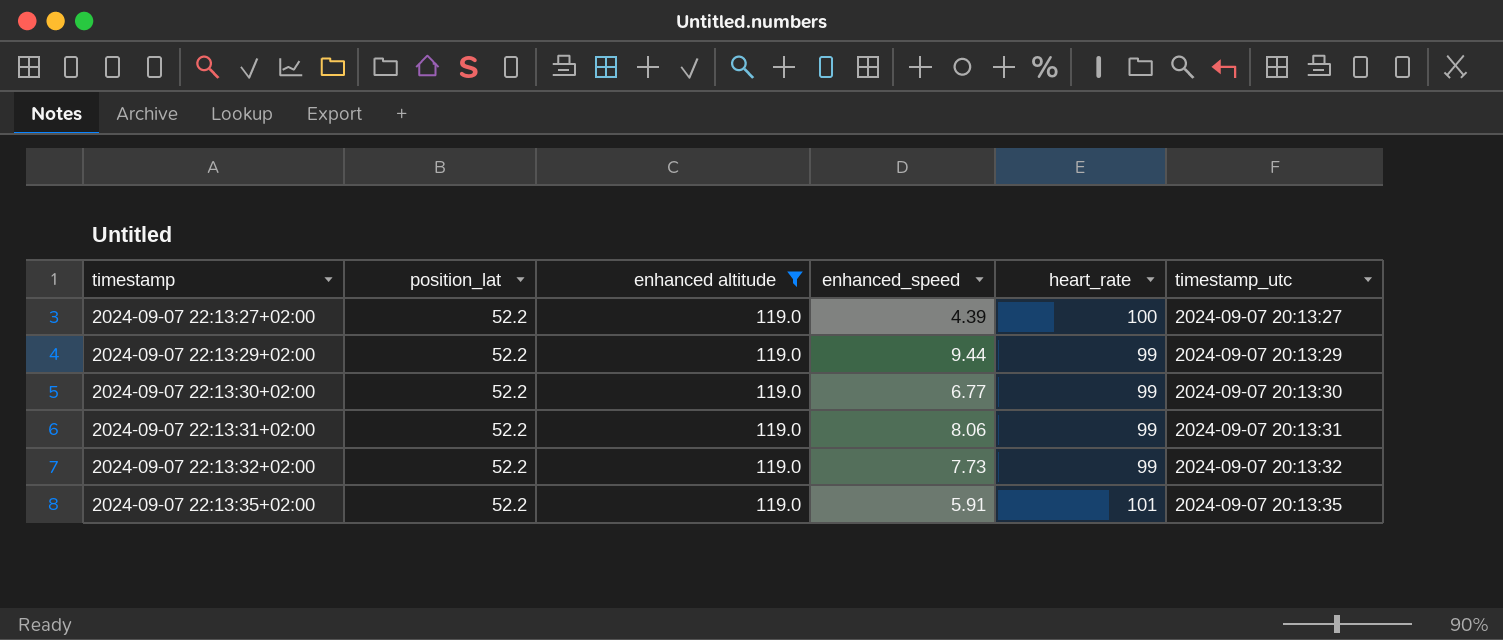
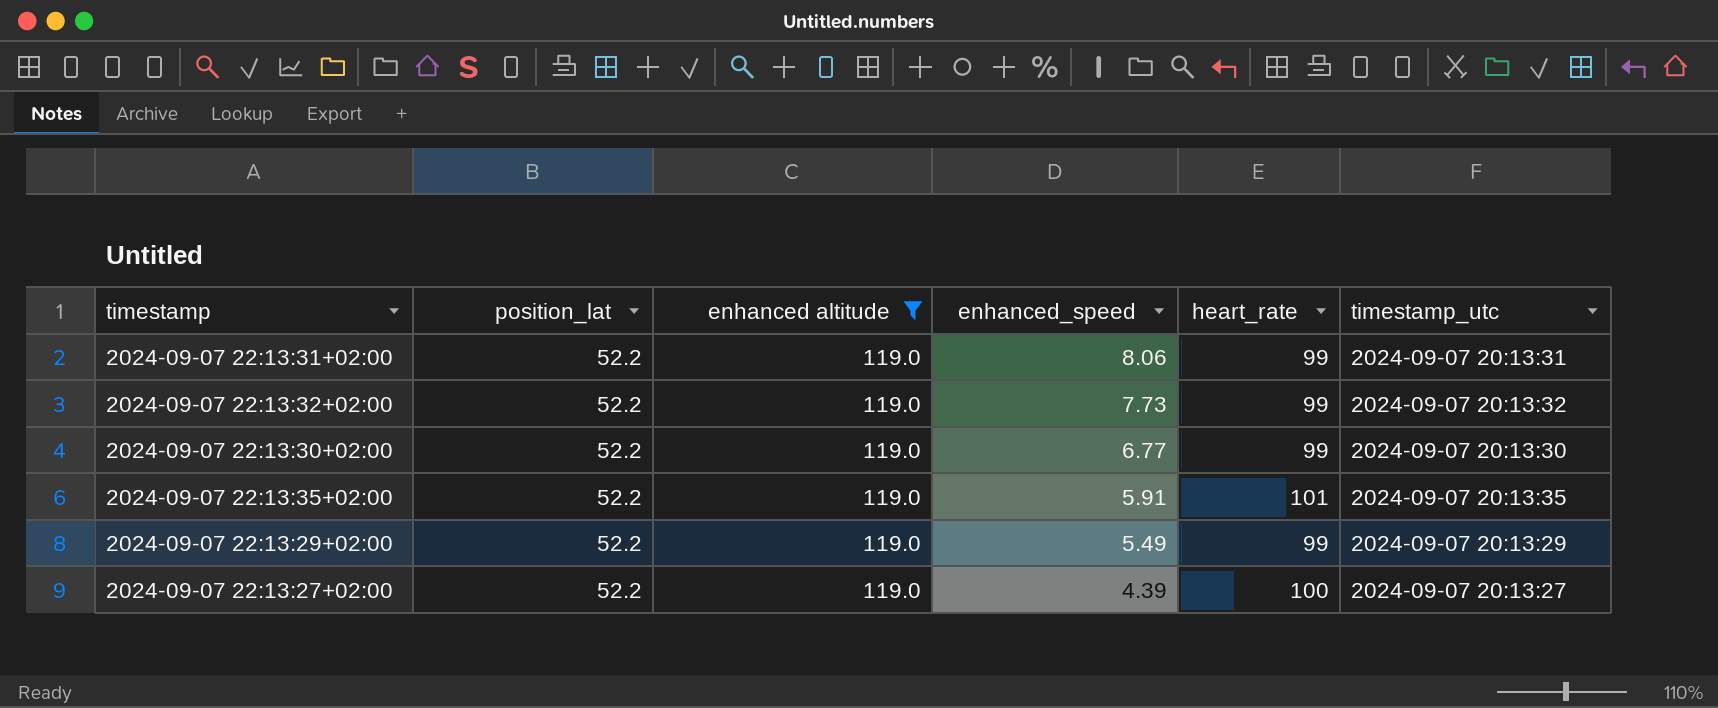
row order: timestamp ascending -> enhanced_speed descending
2024-09-07 22:13:29+02:00 | enhanced_speed: 9.44 -> 5.49

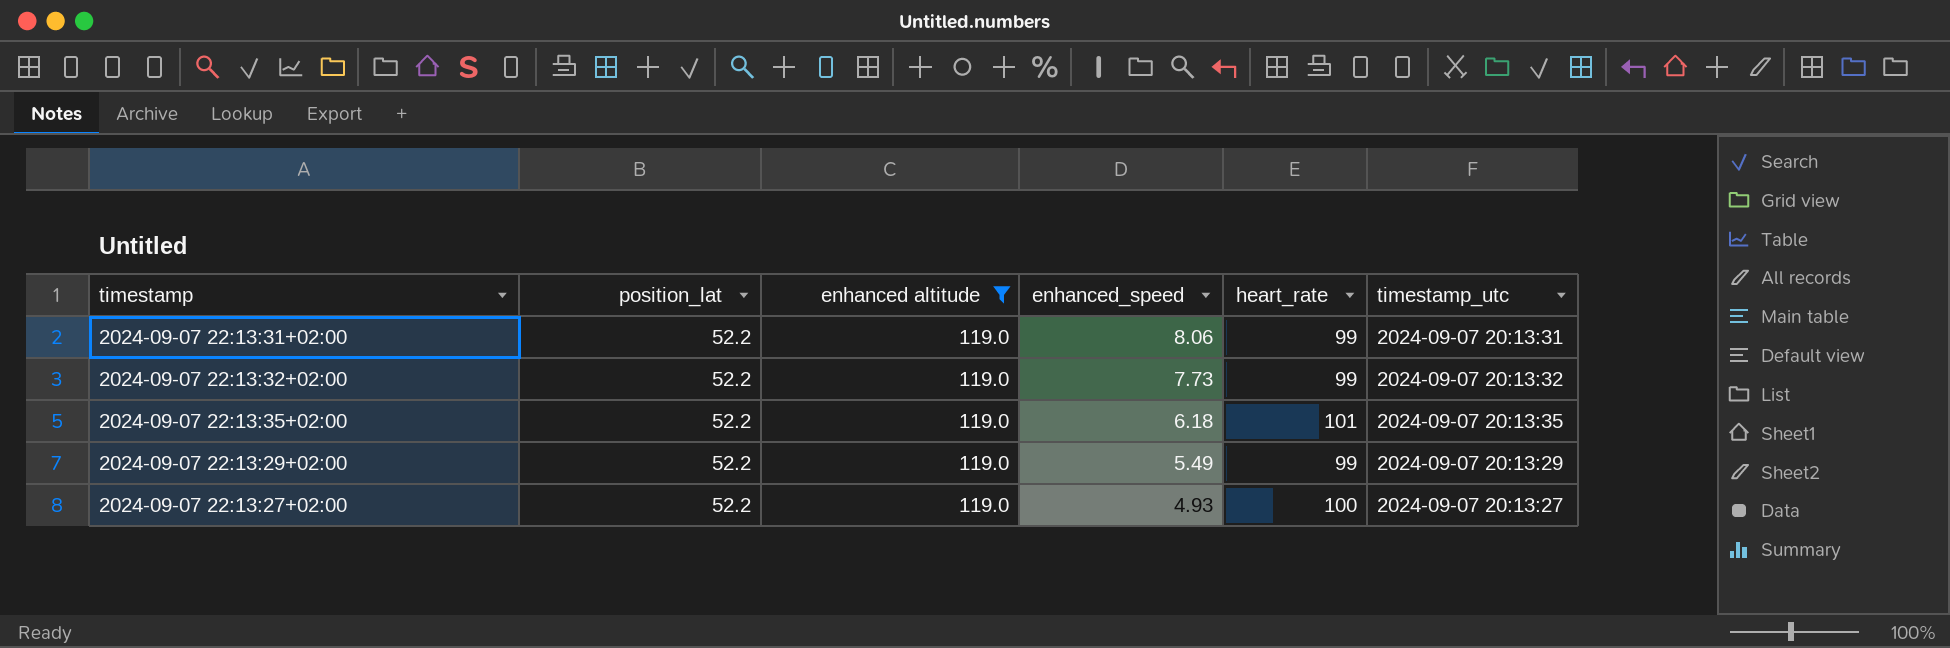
row 2024-09-07 22:13:30+02:00: 52.2 | 119.0 | 6.77 | 99 | 2024-09-07 20:13:30 -> none
2024-09-07 22:13:35+02:00 | enhanced_speed: 5.91 -> 6.18
2024-09-07 22:13:27+02:00 | enhanced_speed: 4.39 -> 4.93

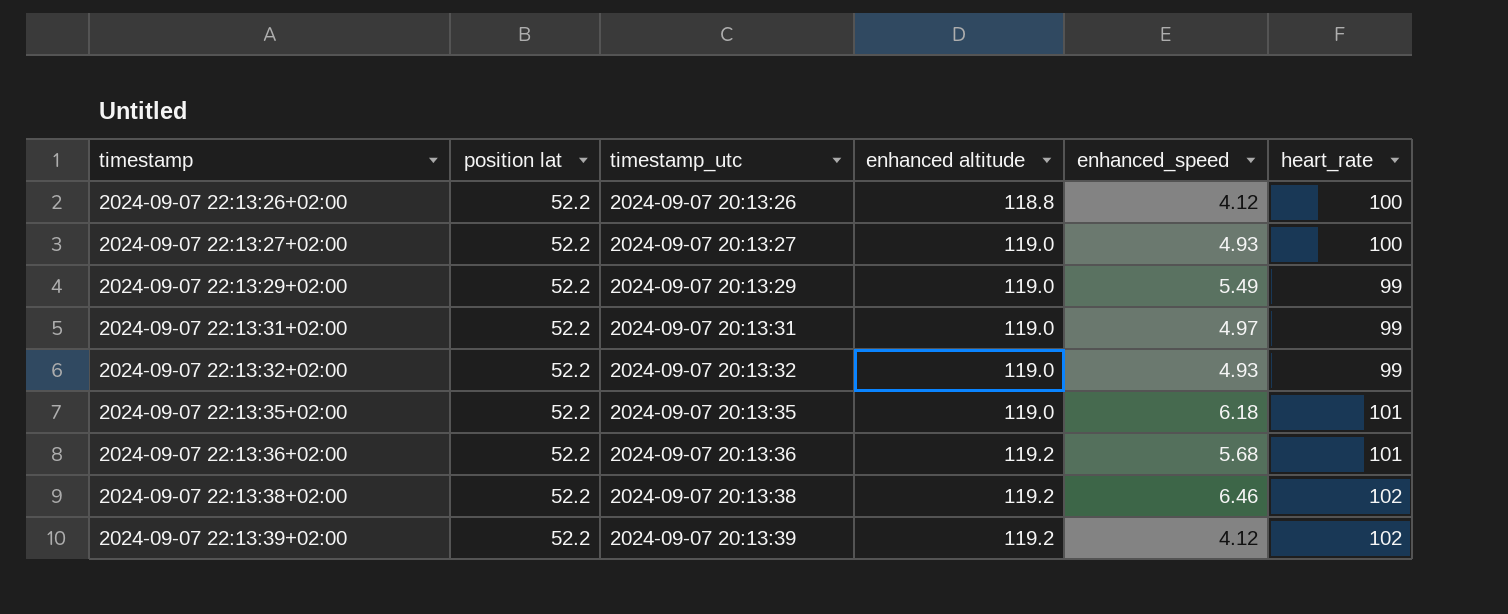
filter: enhanced altitude = 119.0 -> none
row order: enhanced_speed descending -> timestamp ascending
column name: position_lat -> position lat
column timestamp_utc | position: 6 -> 3
2024-09-07 22:13:31+02:00 | enhanced_speed: 8.06 -> 4.97
2024-09-07 22:13:32+02:00 | enhanced_speed: 7.73 -> 4.93

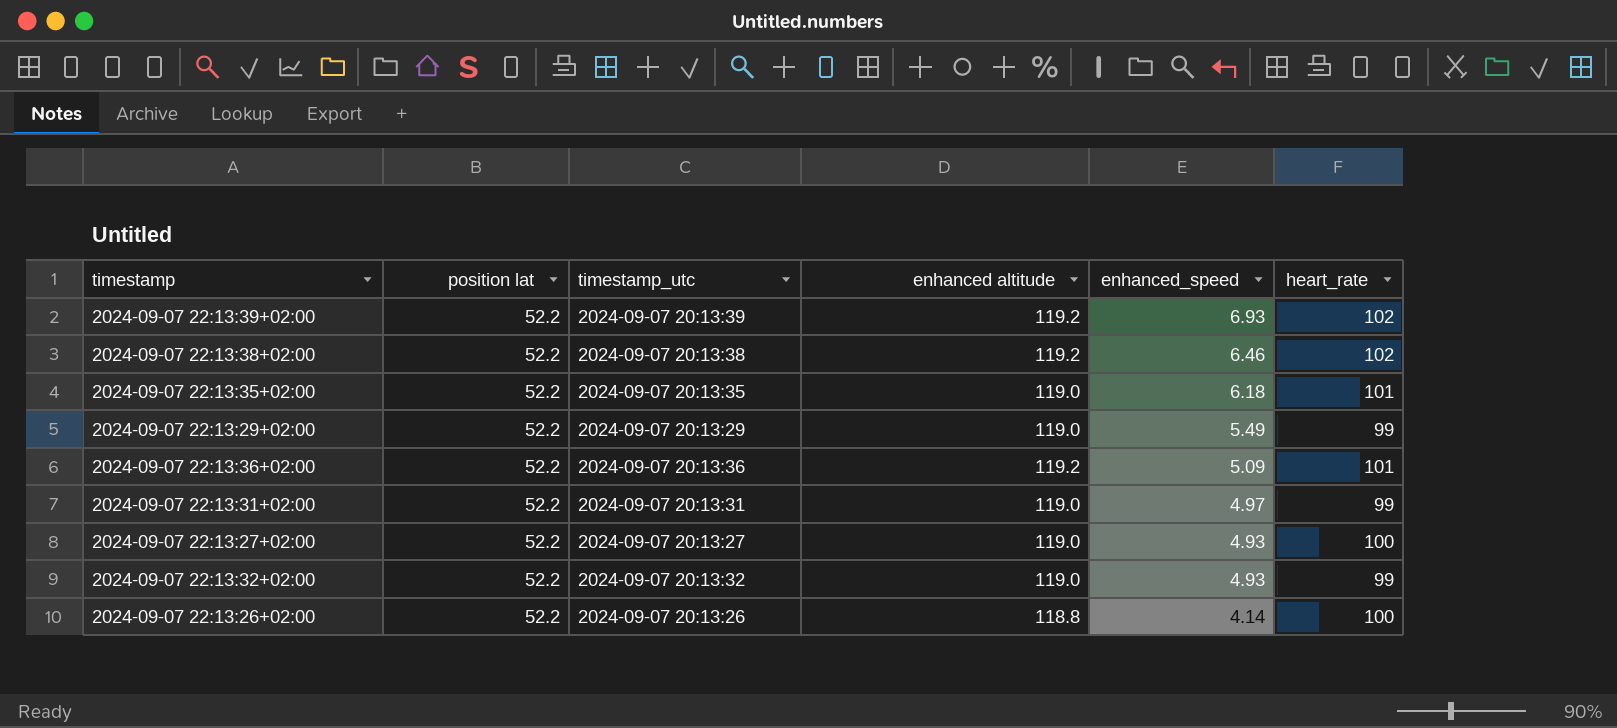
row order: timestamp ascending -> enhanced_speed descending
2024-09-07 22:13:39+02:00 | enhanced_speed: 4.12 -> 6.93
2024-09-07 22:13:36+02:00 | enhanced_speed: 5.68 -> 5.09
2024-09-07 22:13:26+02:00 | enhanced_speed: 4.12 -> 4.14

